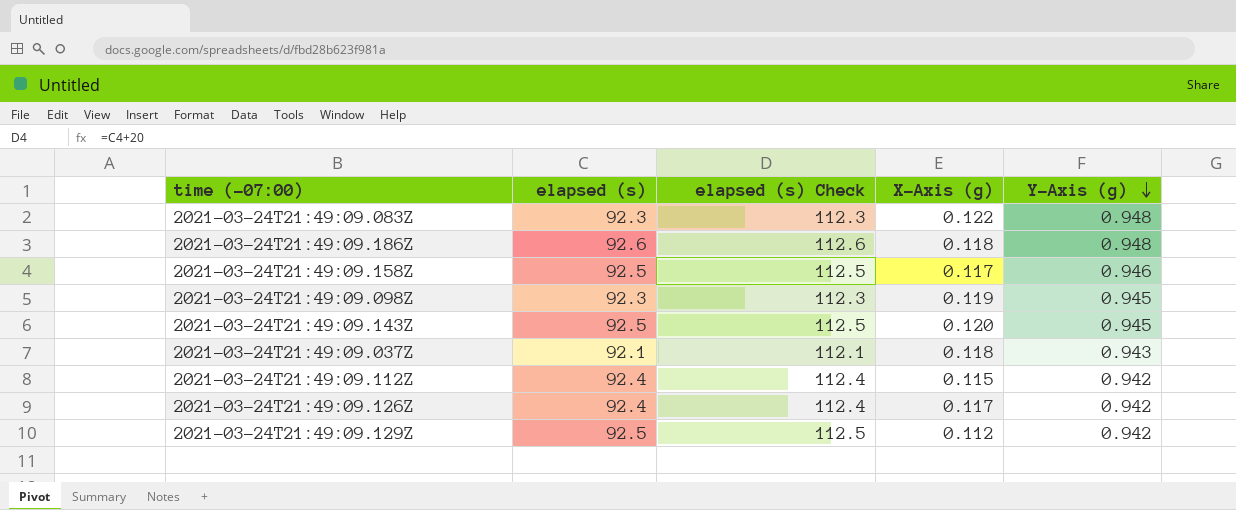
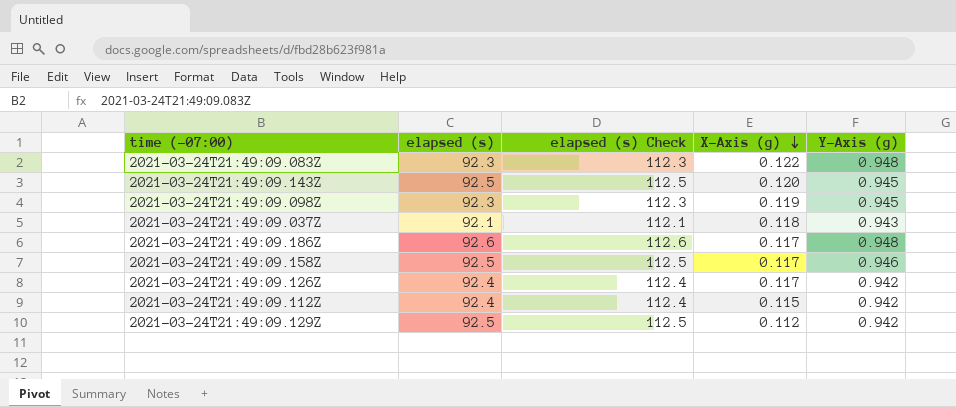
row order: Y-Axis (g) descending -> X-Axis (g) descending
2021-03-24T21:49:09.186Z | X-Axis (g): 0.118 -> 0.117

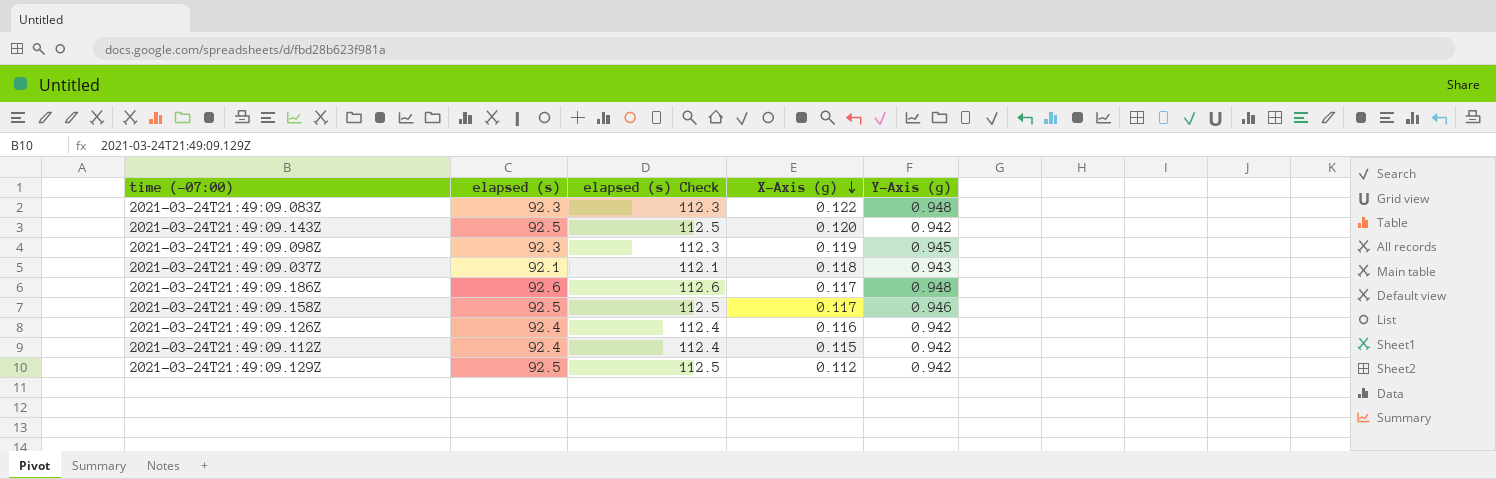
2021-03-24T21:49:09.143Z | Y-Axis (g): 0.945 -> 0.942
2021-03-24T21:49:09.126Z | X-Axis (g): 0.117 -> 0.116

